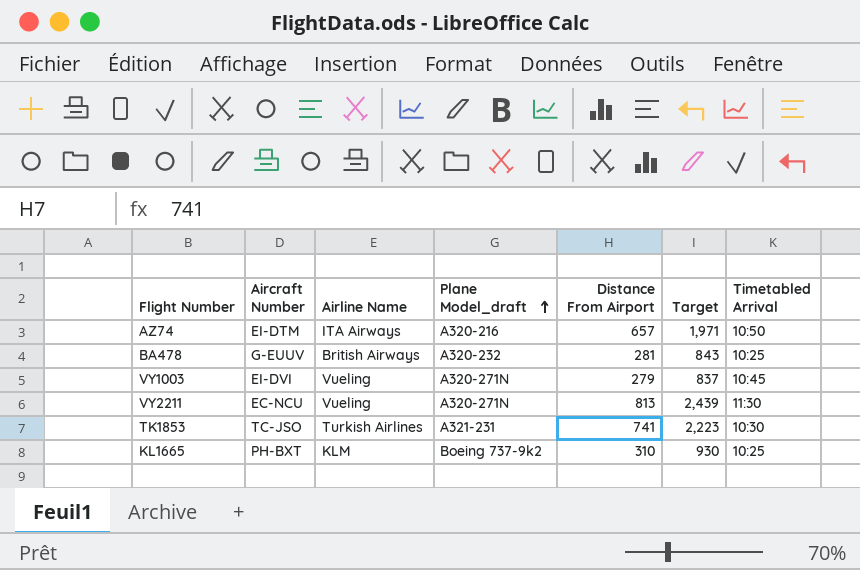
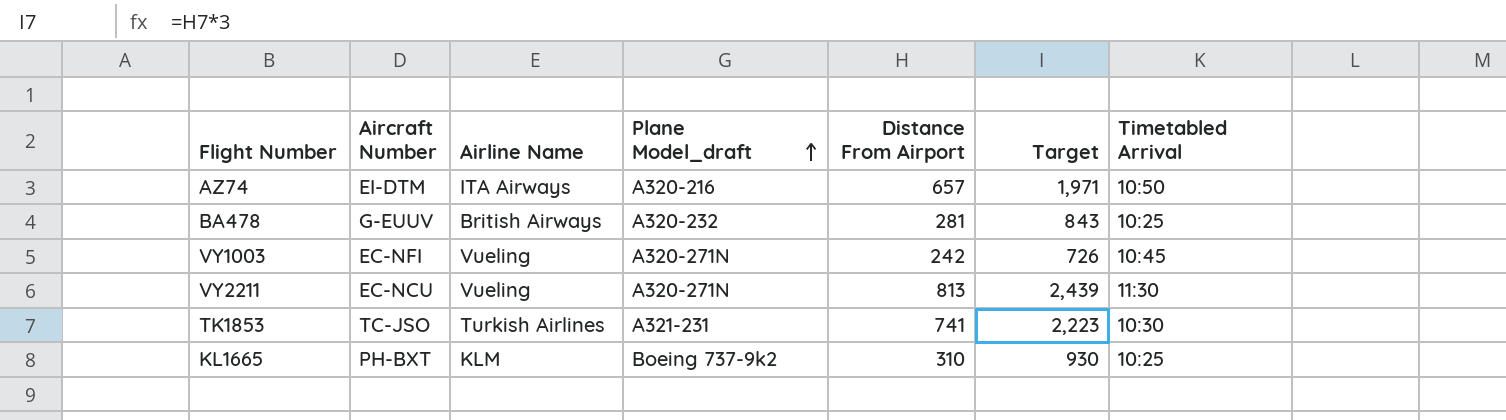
VY1003 | Aircraft Number: EI-DVI -> EC-NFI
VY1003 | Distance From Airport: 279 -> 242
VY1003 | Target: 837 -> 726

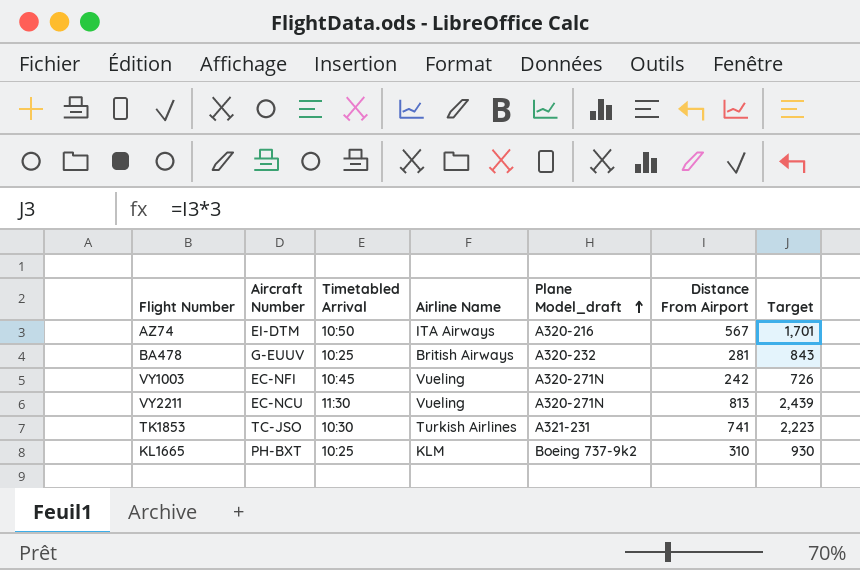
column Timetabled Arrival | position: 7 -> 3
AZ74 | Distance From Airport: 657 -> 567
AZ74 | Target: 1,971 -> 1,701

